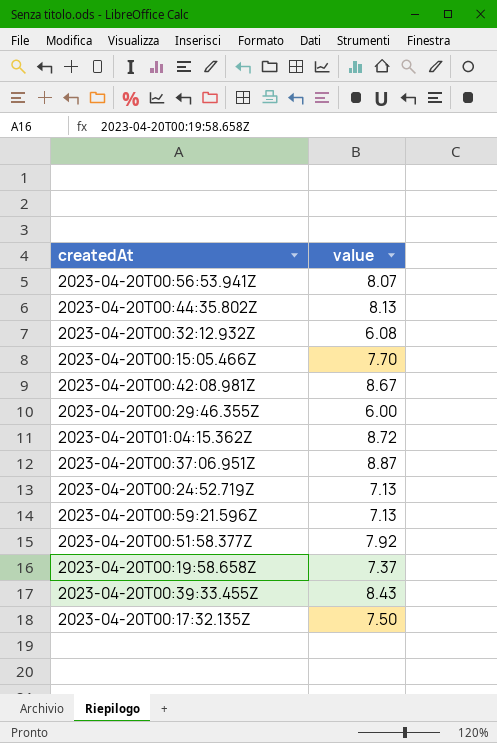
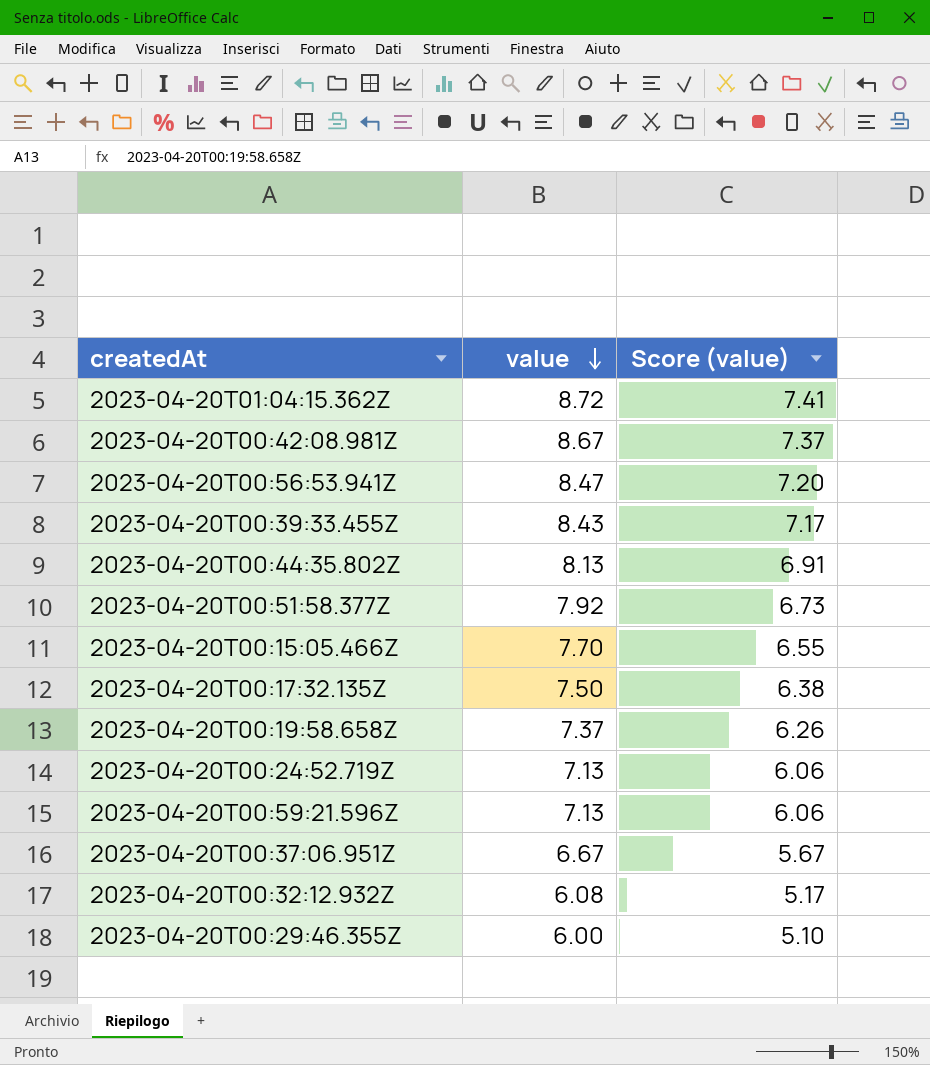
row order: none -> value descending
column Score (value) | formula: none -> [value] * 0.85
2023-04-20T00:56:53.941Z | value: 8.07 -> 8.47
2023-04-20T00:37:06.951Z | value: 8.87 -> 6.67

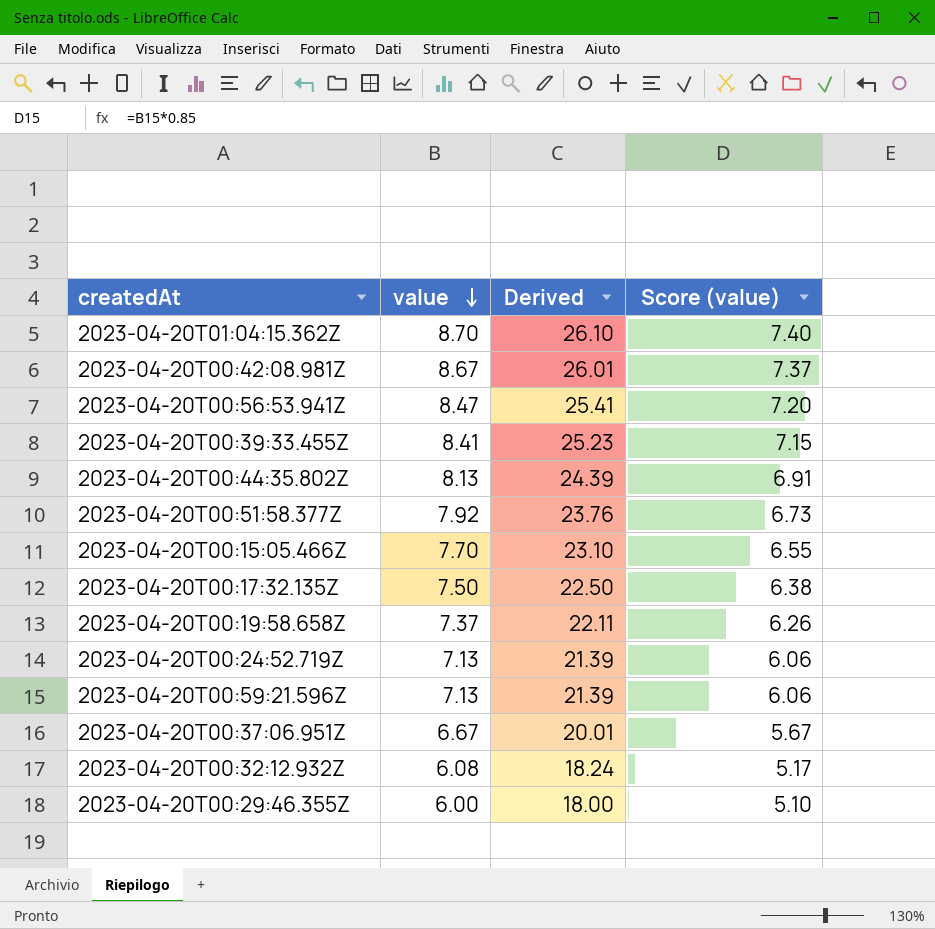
column Derived | formula: none -> [value] * 3
2023-04-20T01:04:15.362Z | value: 8.72 -> 8.70
2023-04-20T01:04:15.362Z | Score (value): 7.41 -> 7.40
2023-04-20T00:39:33.455Z | value: 8.43 -> 8.41
2023-04-20T00:39:33.455Z | Score (value): 7.17 -> 7.15

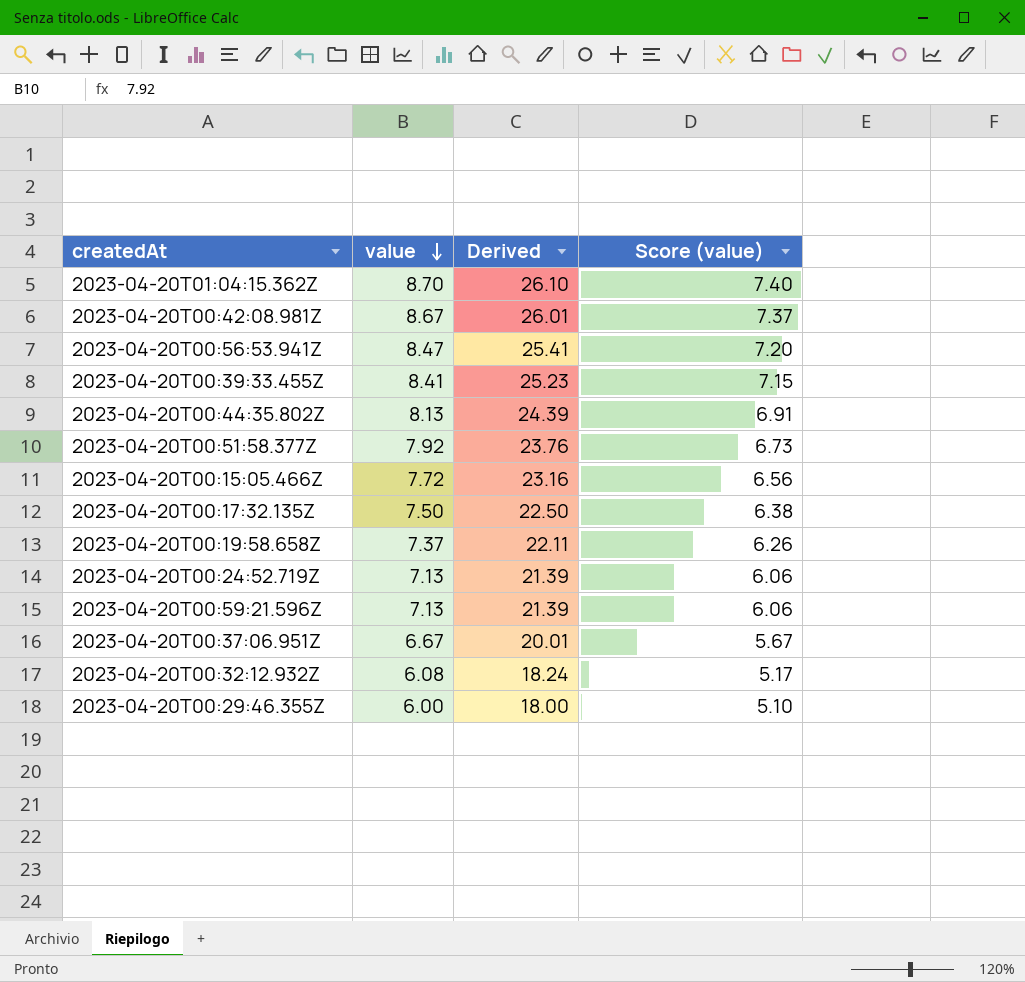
2023-04-20T00:15:05.466Z | value: 7.70 -> 7.72
2023-04-20T00:15:05.466Z | Derived: 23.10 -> 23.16
2023-04-20T00:15:05.466Z | Score (value): 6.55 -> 6.56

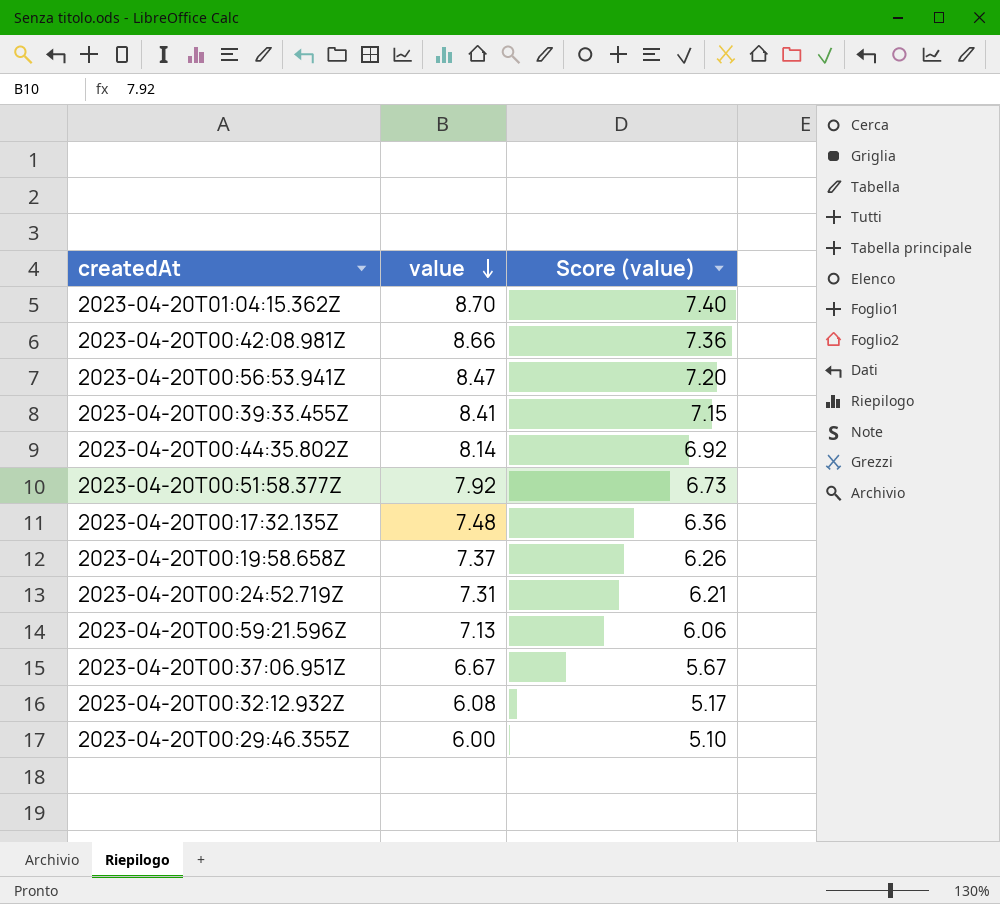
column Derived | formula: [value] * 3 -> none
row 2023-04-20T00:15:05.466Z: 7.72 | 23.16 | 6.56 -> none
2023-04-20T00:42:08.981Z | value: 8.67 -> 8.66
2023-04-20T00:42:08.981Z | Score (value): 7.37 -> 7.36
2023-04-20T00:44:35.802Z | value: 8.13 -> 8.14
2023-04-20T00:44:35.802Z | Score (value): 6.91 -> 6.92
2023-04-20T00:17:32.135Z | value: 7.50 -> 7.48
2023-04-20T00:17:32.135Z | Score (value): 6.38 -> 6.36
2023-04-20T00:24:52.719Z | value: 7.13 -> 7.31
2023-04-20T00:24:52.719Z | Score (value): 6.06 -> 6.21

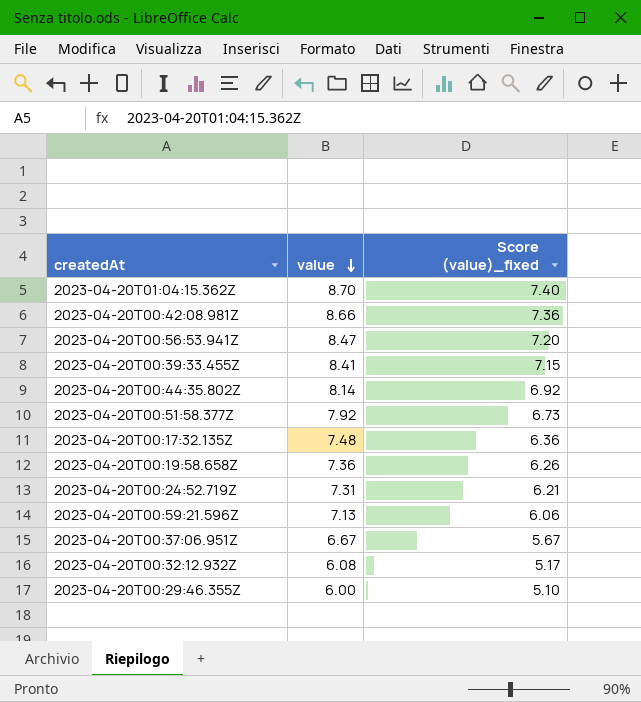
column name: Score (value) -> Score (value)_fixed
2023-04-20T00:19:58.658Z | value: 7.37 -> 7.36

